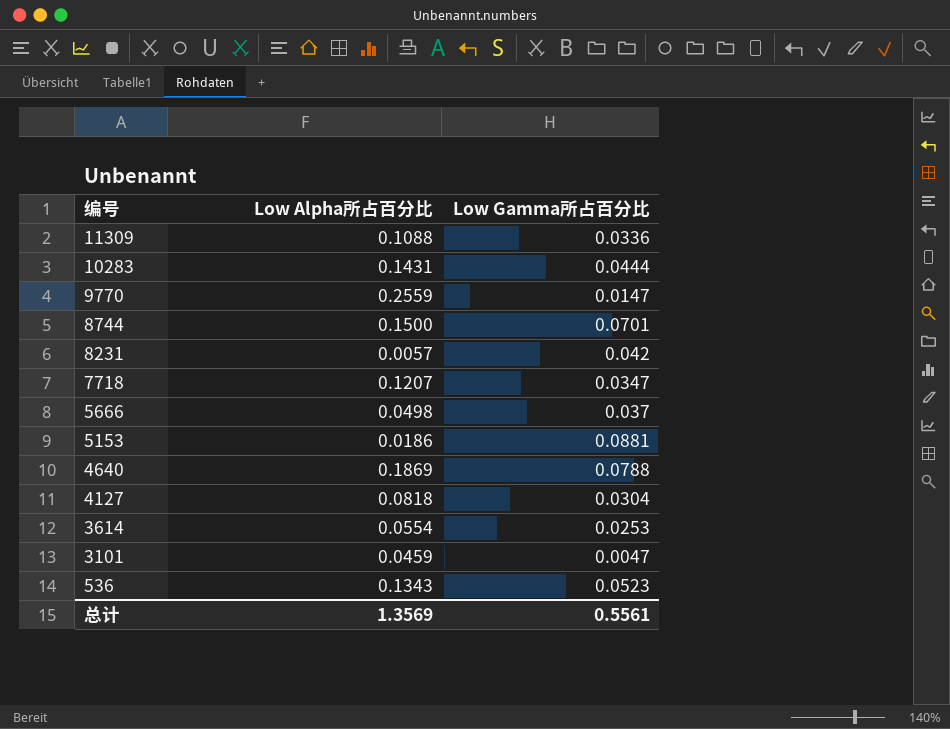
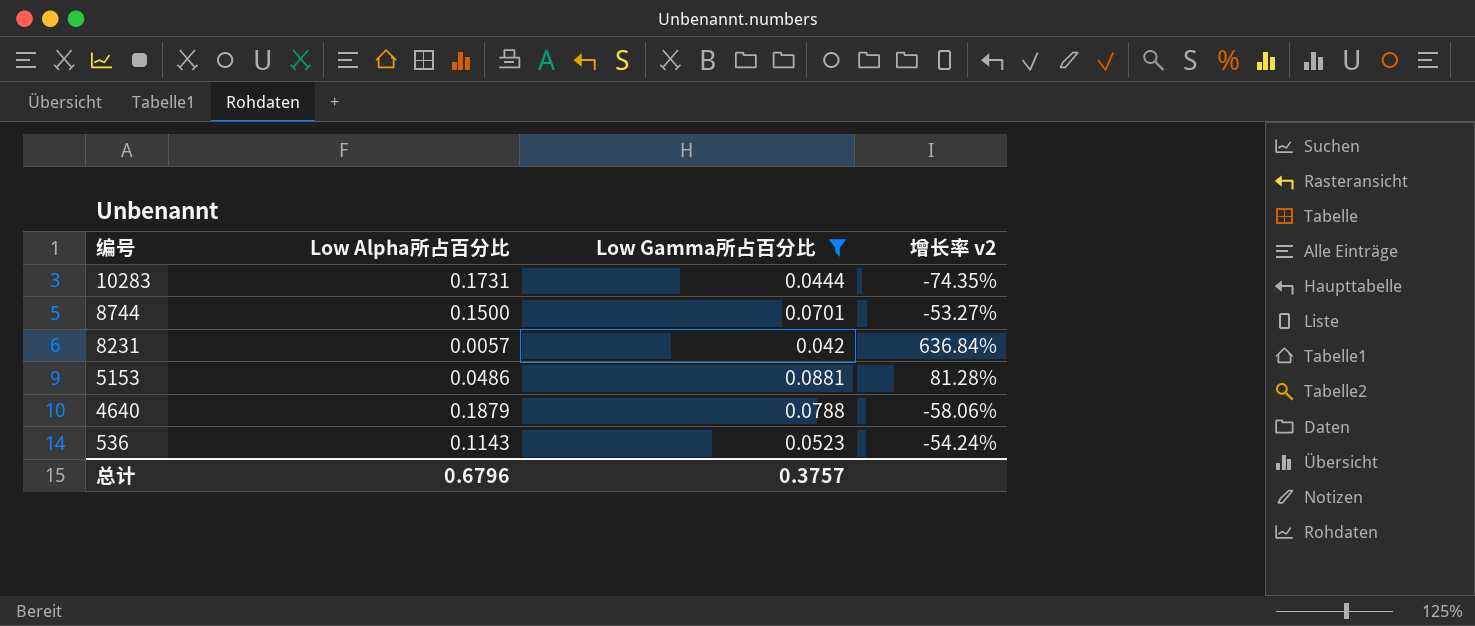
filter: none -> Low Gamma所占百分比 >= 0.042
column 增长率 v2 | formula: none -> ([Low Gamma所占百分比] - [Low Alpha所占百分比]) / [Low Alpha所占百分比]
10283 | Low Alpha所占百分比: 0.1431 -> 0.1731
5153 | Low Alpha所占百分比: 0.0186 -> 0.0486
4640 | Low Alpha所占百分比: 0.1869 -> 0.1879
536 | Low Alpha所占百分比: 0.1343 -> 0.1143
总计 | Low Alpha所占百分比: 1.3569 -> 0.6796
总计 | Low Gamma所占百分比: 0.5561 -> 0.3757

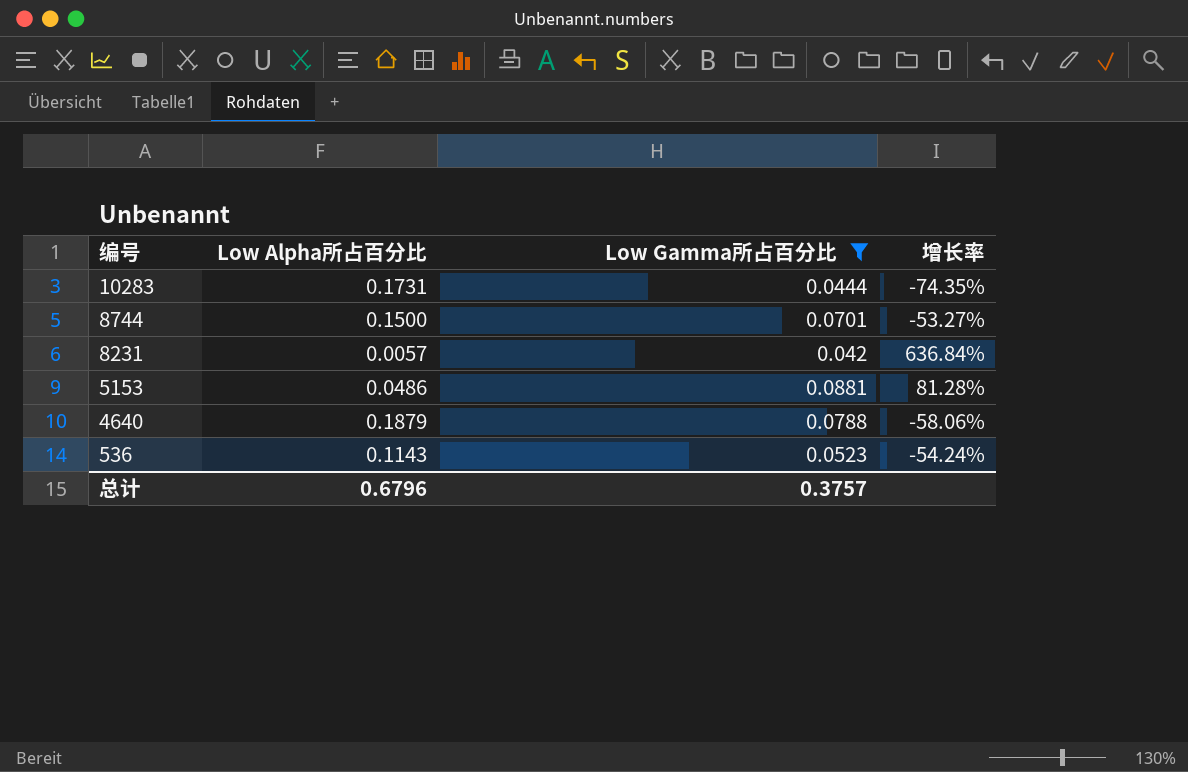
column name: 增长率 v2 -> 增长率

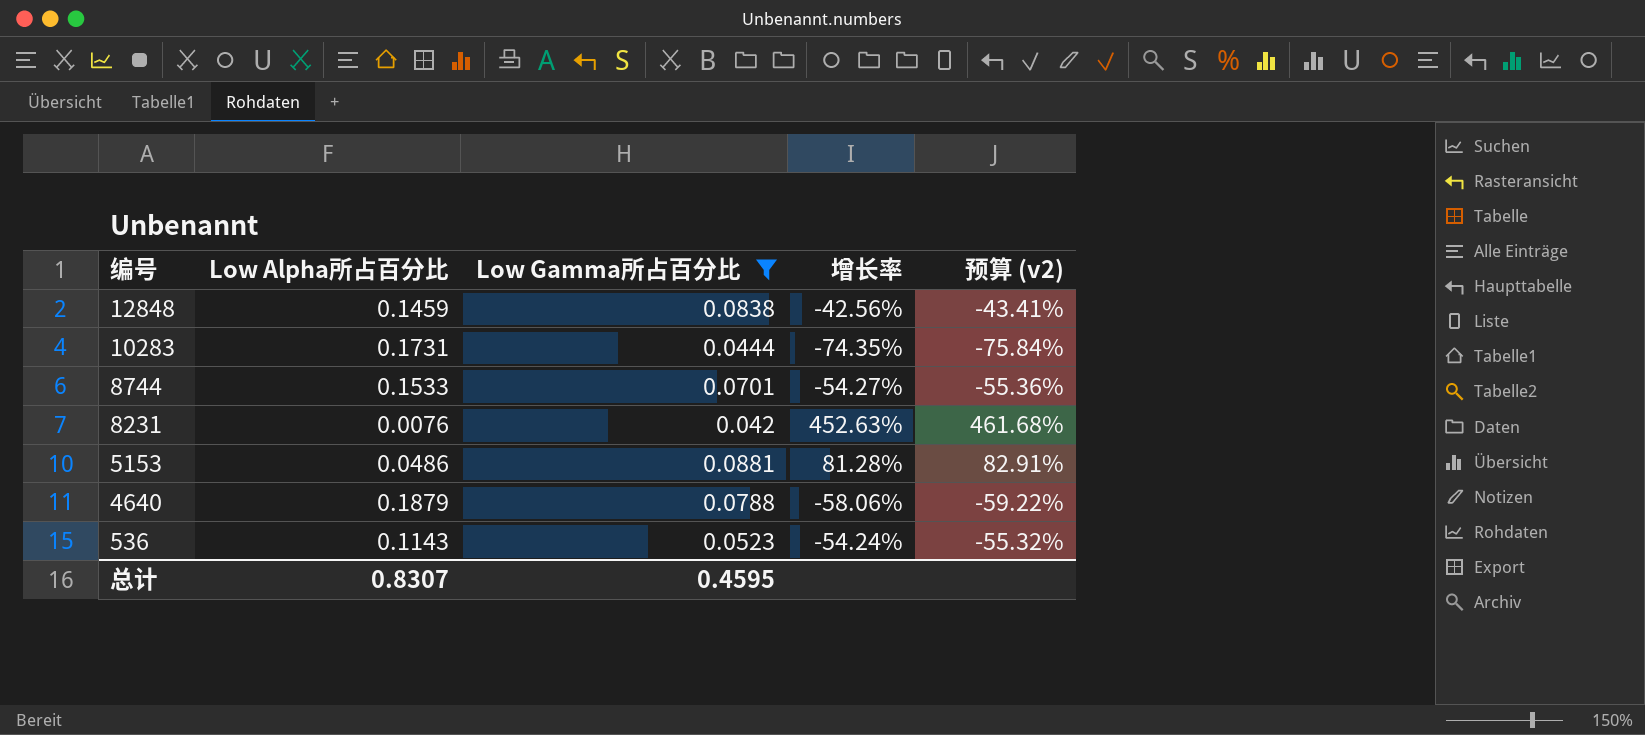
column 预算 (v2) | formula: none -> [增长率] * 1.02
row 12848: none -> 0.1459 | 0.0838 | -42.56% | -43.41%
8744 | Low Alpha所占百分比: 0.1500 -> 0.1533
8744 | 增长率: -53.27% -> -54.27%
8231 | Low Alpha所占百分比: 0.0057 -> 0.0076
8231 | 增长率: 636.84% -> 452.63%
总计 | Low Alpha所占百分比: 0.6796 -> 0.8307
总计 | Low Gamma所占百分比: 0.3757 -> 0.4595

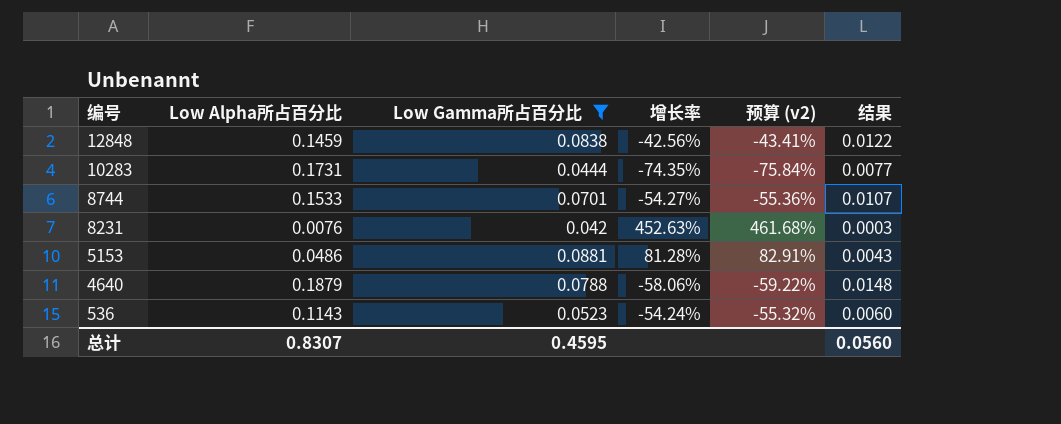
column 结果 | formula: none -> [Low Alpha所占百分比] * [Low Gamma所占百分比]

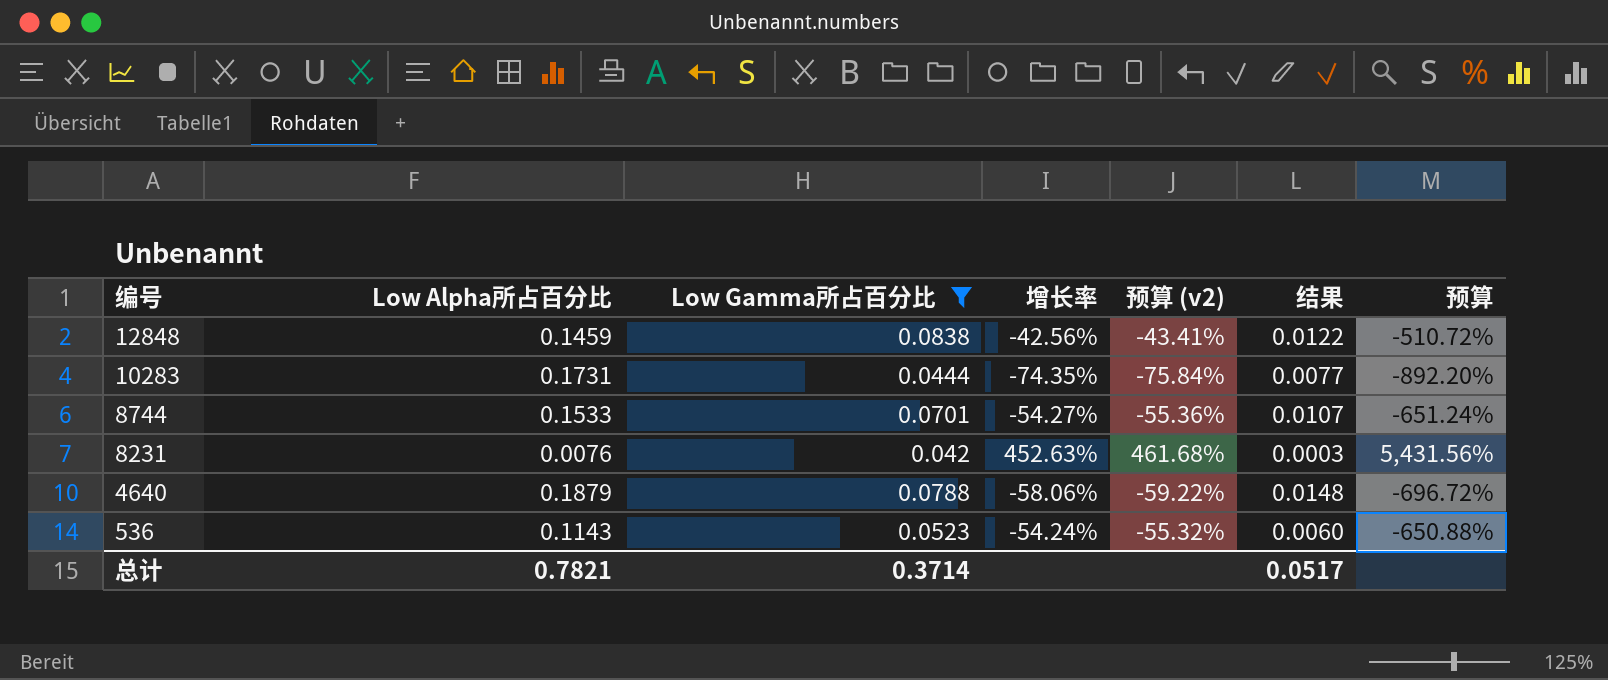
column 预算 | formula: none -> [增长率] * 12
row 5153: 0.0486 | 0.0881 | 81.28% | 82.91% | 0.0043 -> none
总计 | Low Alpha所占百分比: 0.8307 -> 0.7821
总计 | Low Gamma所占百分比: 0.4595 -> 0.3714
总计 | 结果: 0.0560 -> 0.0517

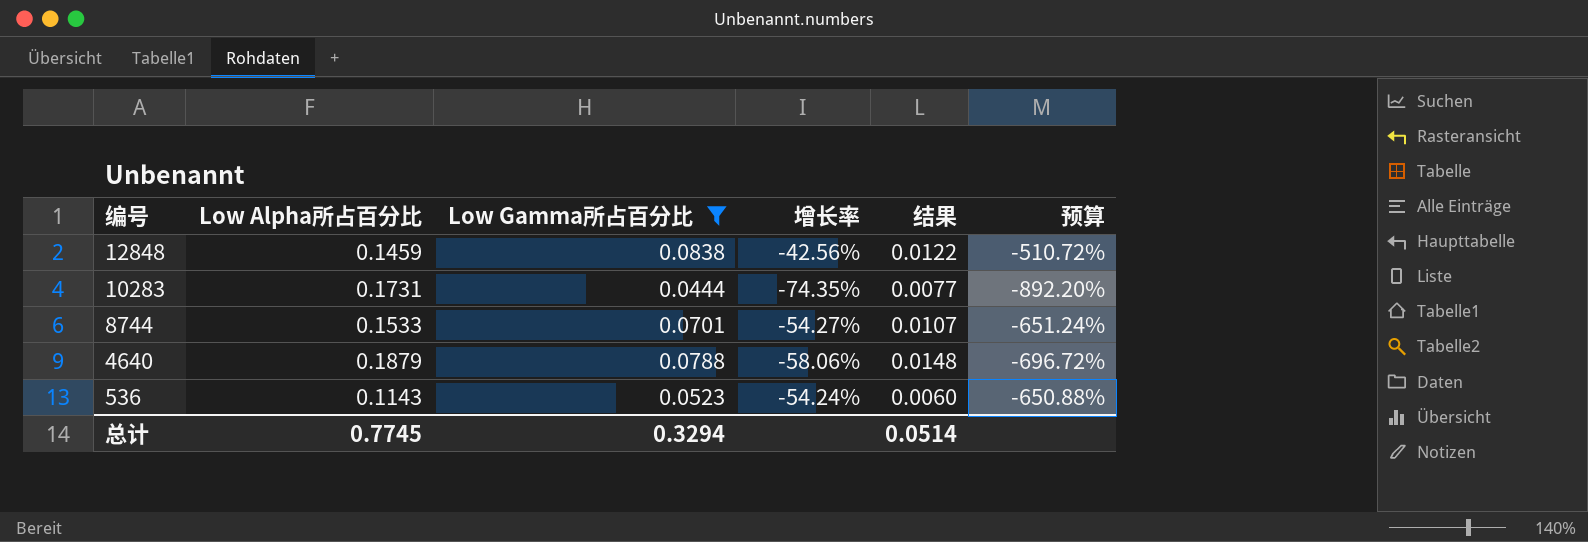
column 预算 (v2) | formula: [增长率] * 1.02 -> none
row 8231: 0.0076 | 0.042 | 452.63% | 461.68% | 0.0003 | 5,431.56% -> none
总计 | Low Alpha所占百分比: 0.7821 -> 0.7745
总计 | Low Gamma所占百分比: 0.3714 -> 0.3294
总计 | 结果: 0.0517 -> 0.0514

